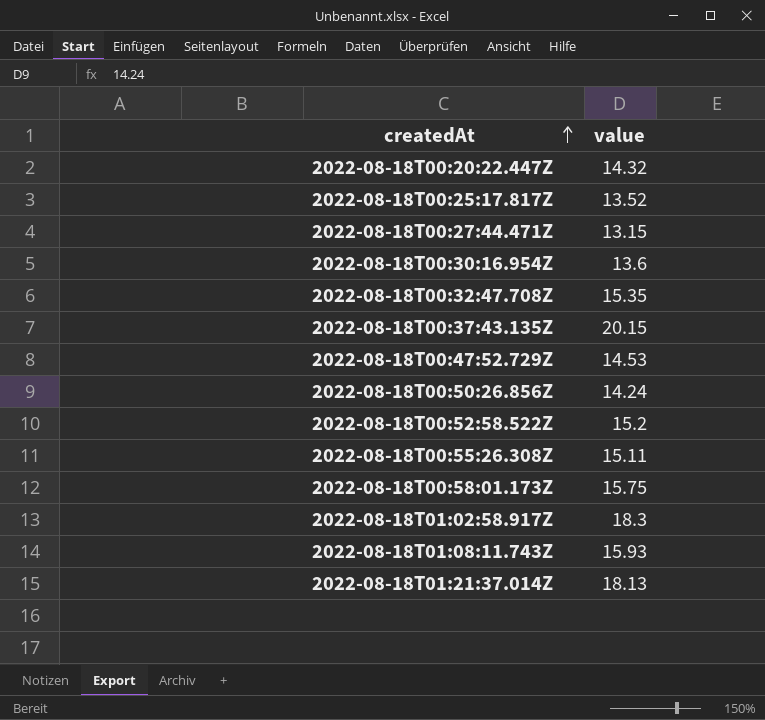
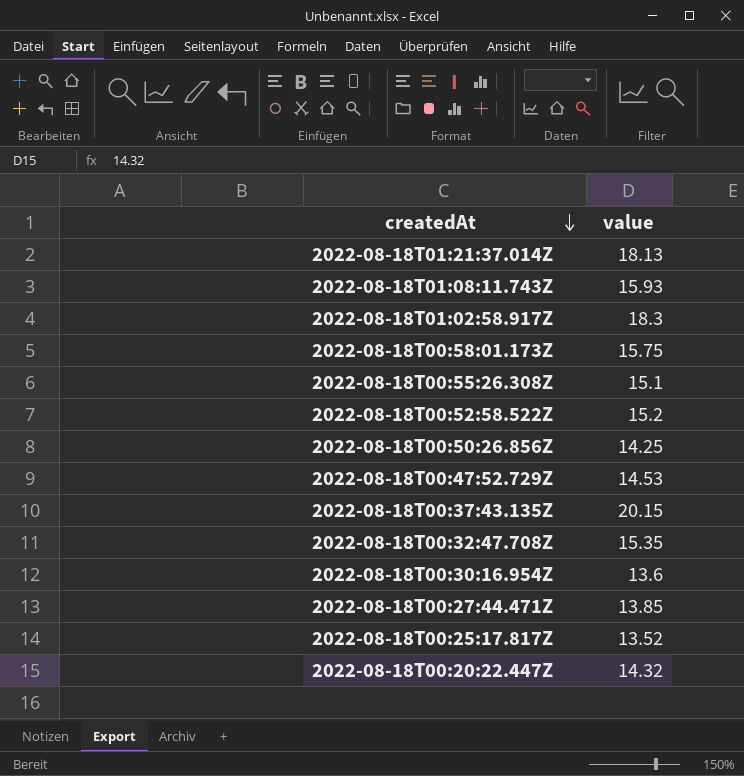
row order: createdAt ascending -> createdAt descending
2022-08-18T00:55:26.308Z | value: 15.11 -> 15.1
2022-08-18T00:50:26.856Z | value: 14.24 -> 14.25
2022-08-18T00:27:44.471Z | value: 13.15 -> 13.85

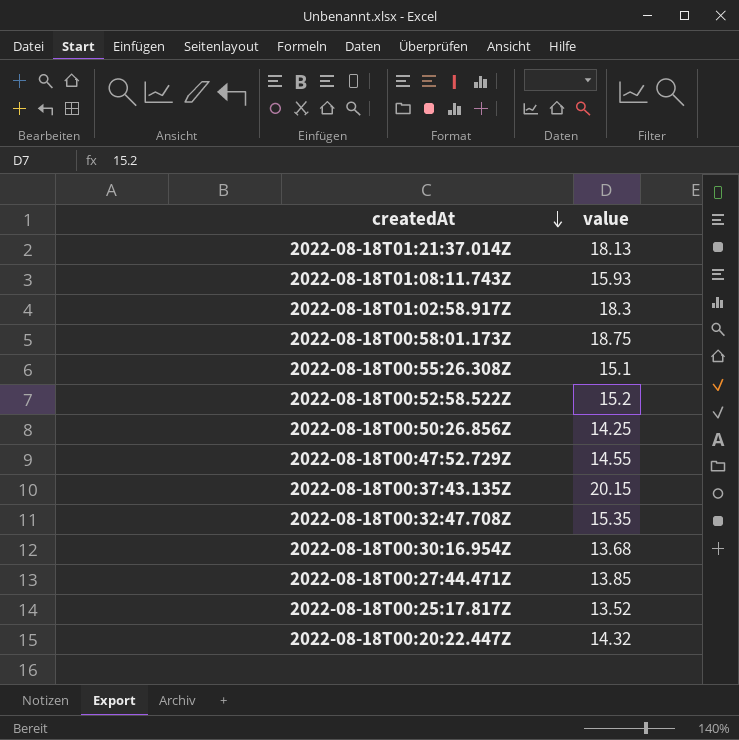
2022-08-18T00:58:01.173Z | value: 15.75 -> 18.75
2022-08-18T00:47:52.729Z | value: 14.53 -> 14.55
2022-08-18T00:30:16.954Z | value: 13.6 -> 13.68

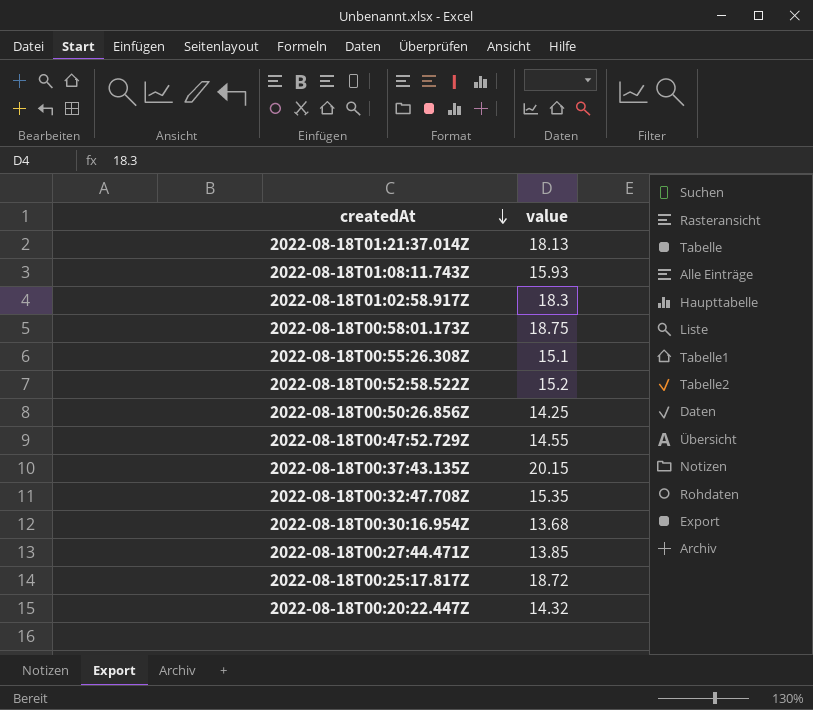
2022-08-18T00:25:17.817Z | value: 13.52 -> 18.72

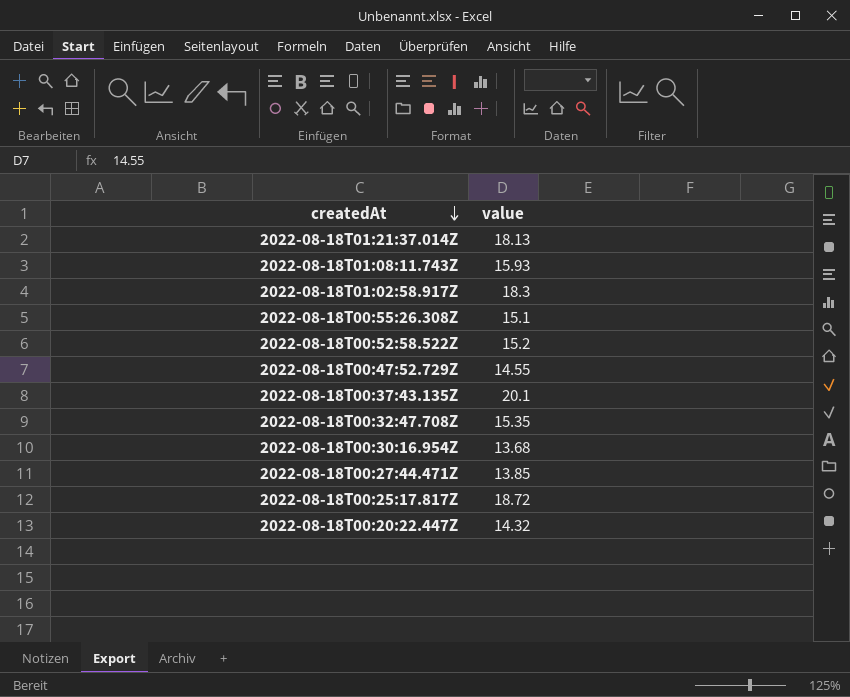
row 2022-08-18T00:58:01.173Z: 18.75 -> none
row 2022-08-18T00:50:26.856Z: 14.25 -> none
2022-08-18T00:37:43.135Z | value: 20.15 -> 20.1

